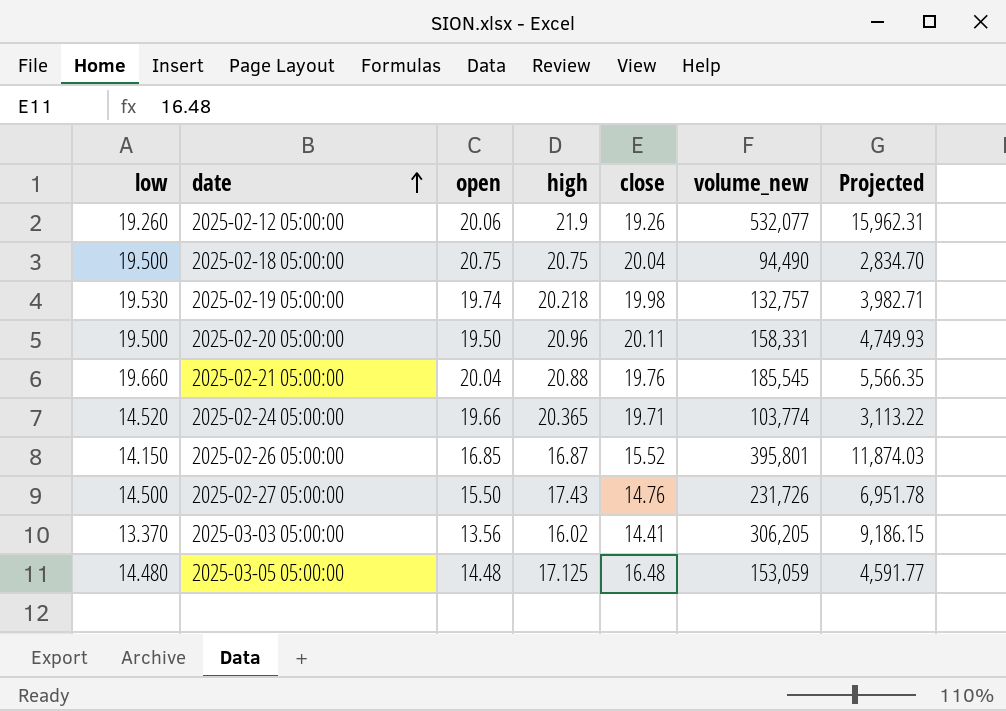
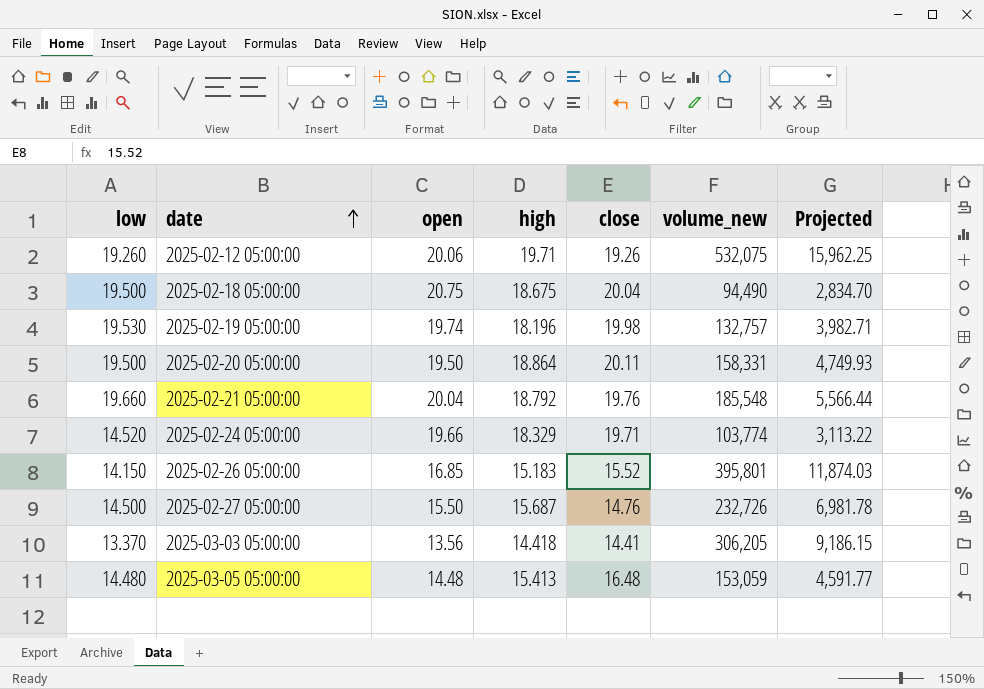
2025-02-12 05:00:00 | high: 21.9 -> 19.71
2025-02-12 05:00:00 | volume_new: 532,077 -> 532,075
2025-02-12 05:00:00 | Projected: 15,962.31 -> 15,962.25
2025-02-18 05:00:00 | high: 20.75 -> 18.675
2025-02-19 05:00:00 | high: 20.218 -> 18.196
2025-02-20 05:00:00 | high: 20.96 -> 18.864
2025-02-21 05:00:00 | high: 20.88 -> 18.792
2025-02-21 05:00:00 | volume_new: 185,545 -> 185,548
2025-02-21 05:00:00 | Projected: 5,566.35 -> 5,566.44
2025-02-24 05:00:00 | high: 20.365 -> 18.329
2025-02-26 05:00:00 | high: 16.87 -> 15.183
2025-02-27 05:00:00 | high: 17.43 -> 15.687
2025-02-27 05:00:00 | volume_new: 231,726 -> 232,726
2025-02-27 05:00:00 | Projected: 6,951.78 -> 6,981.78
2025-03-03 05:00:00 | high: 16.02 -> 14.418
2025-03-05 05:00:00 | high: 17.125 -> 15.413

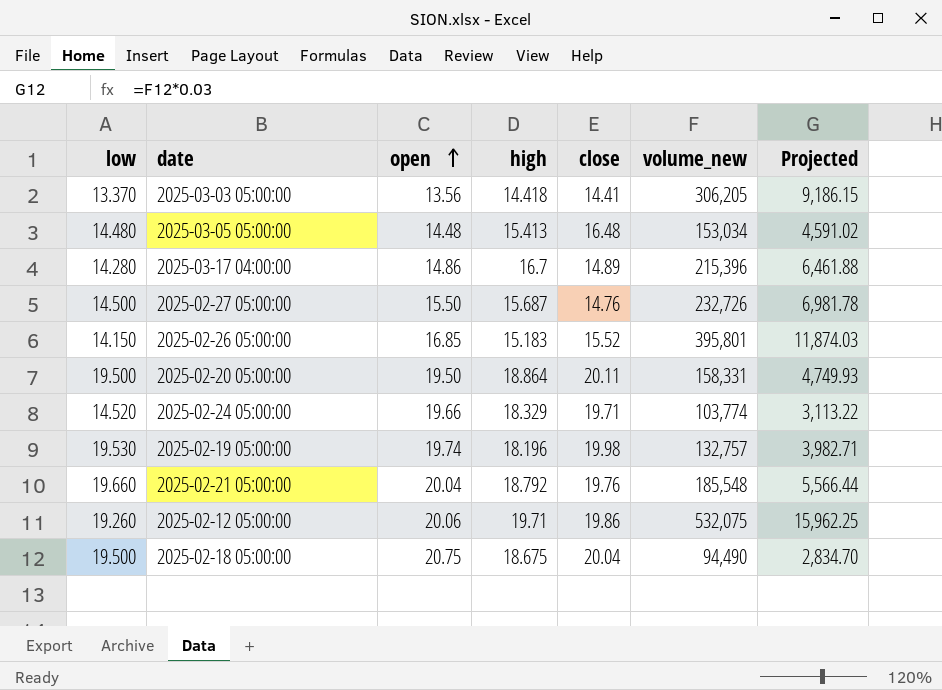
row order: date ascending -> open ascending
2025-03-05 05:00:00 | volume_new: 153,059 -> 153,034
2025-03-05 05:00:00 | Projected: 4,591.77 -> 4,591.02
row 2025-03-17 04:00:00: none -> 14.280 | 14.86 | 16.7 | 14.89 | 215,396 | 6,461.88
2025-02-12 05:00:00 | close: 19.26 -> 19.86

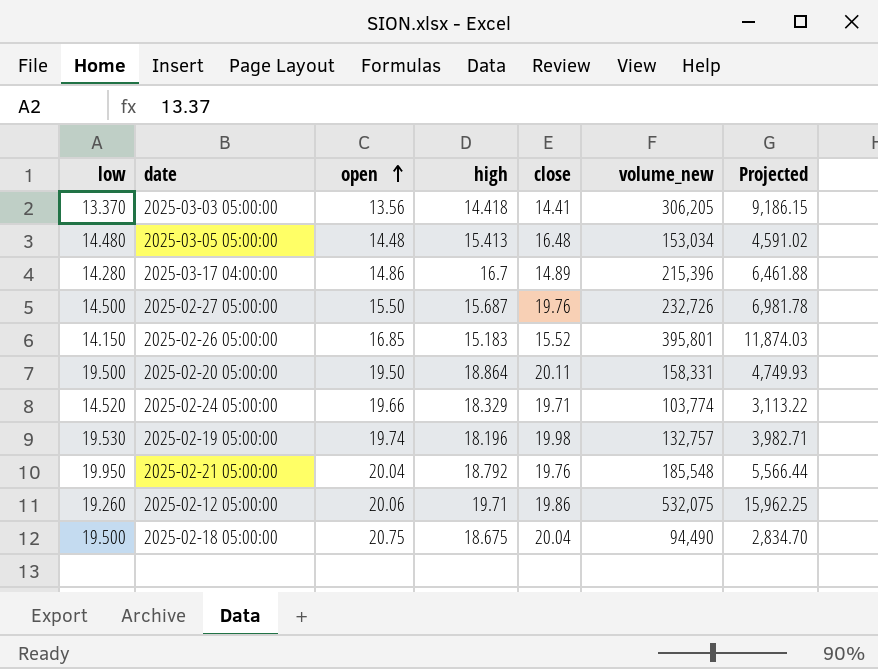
2025-02-27 05:00:00 | close: 14.76 -> 19.76
2025-02-21 05:00:00 | low: 19.660 -> 19.950

